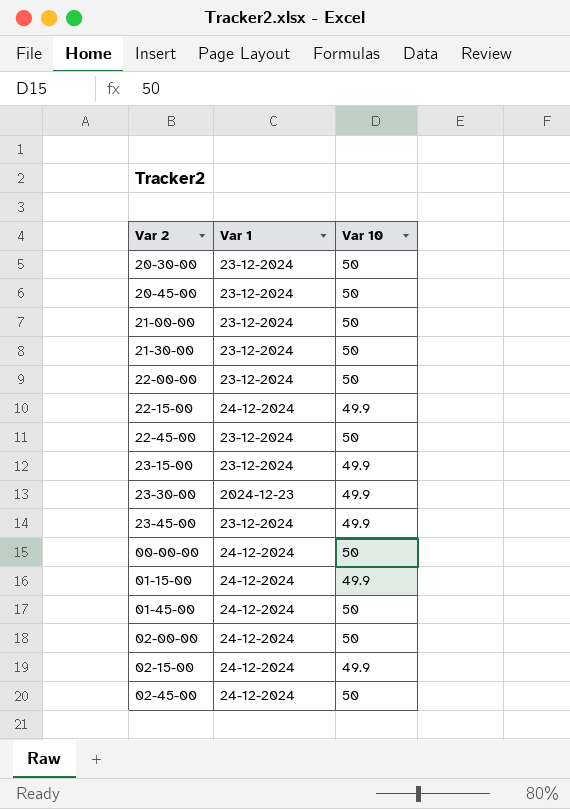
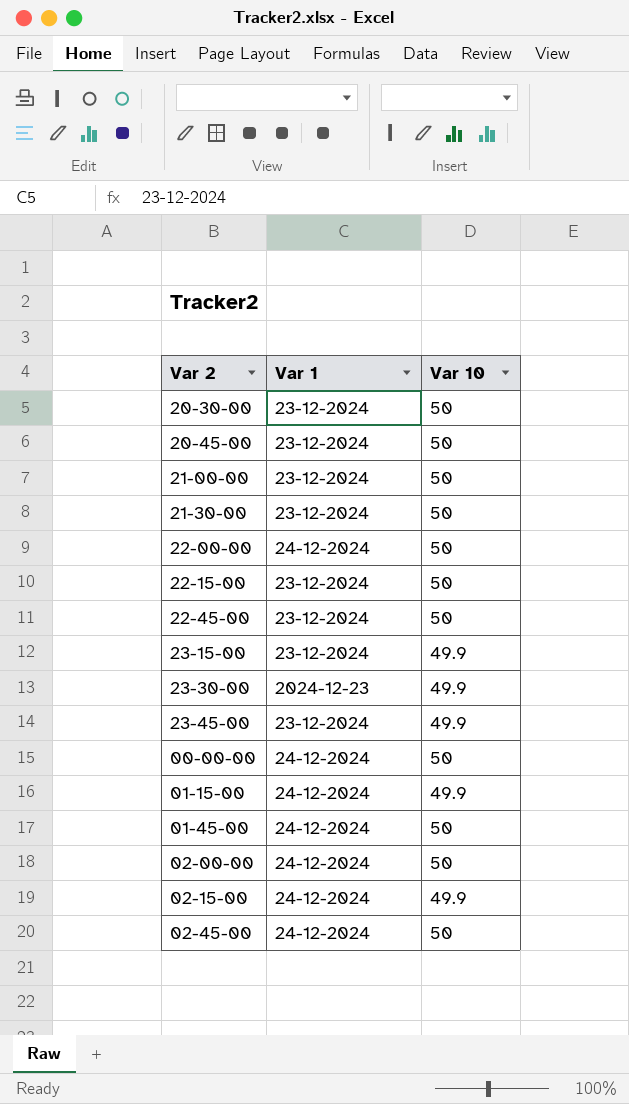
22-00-00 | Var 1: 23-12-2024 -> 24-12-2024
22-15-00 | Var 1: 24-12-2024 -> 23-12-2024
22-15-00 | Var 10: 49.9 -> 50

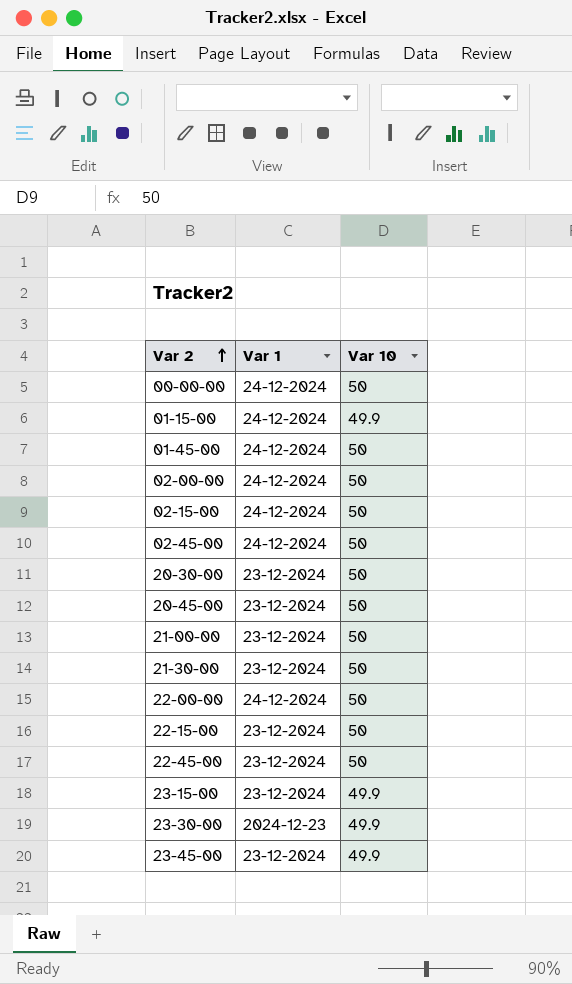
row order: none -> Var 2 ascending
02-15-00 | Var 10: 49.9 -> 50

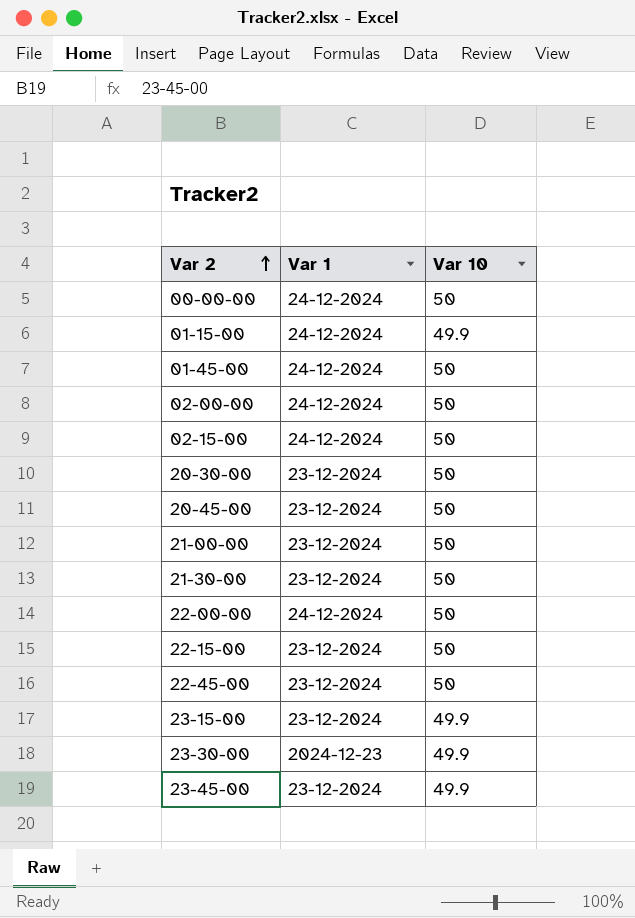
row 02-45-00: 24-12-2024 | 50 -> none

